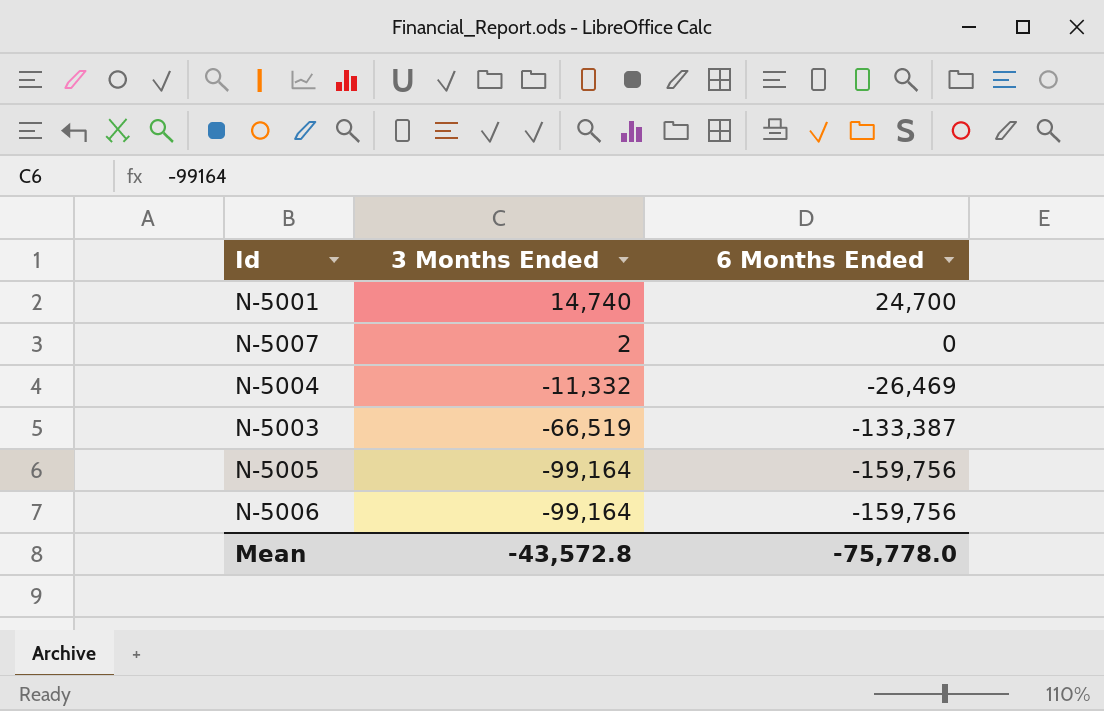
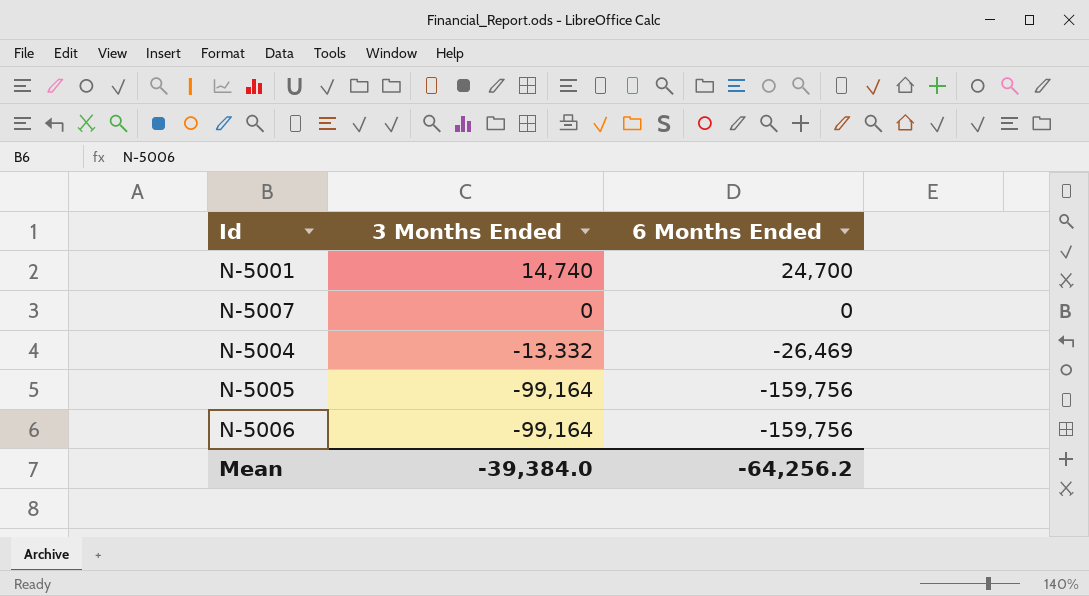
row N-5003: -66,519 | -133,387 -> none
N-5007 | 3 Months Ended: 2 -> 0
N-5004 | 3 Months Ended: -11,332 -> -13,332
Mean | 3 Months Ended: -43,572.8 -> -39,384.0
Mean | 6 Months Ended: -75,778.0 -> -64,256.2

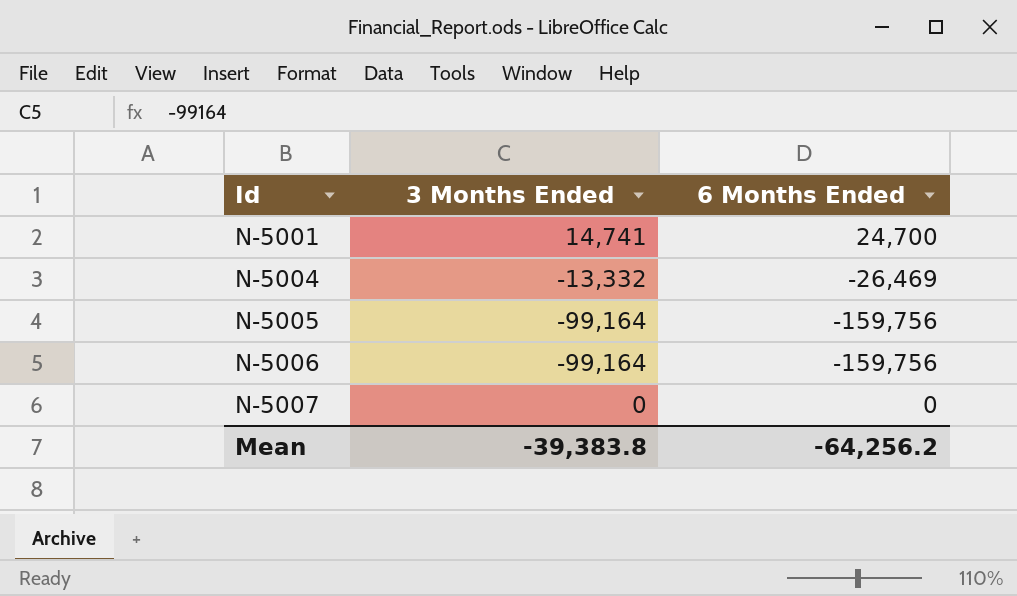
row order: 3 Months Ended descending -> Id ascending
N-5001 | 3 Months Ended: 14,740 -> 14,741
Mean | 3 Months Ended: -39,384.0 -> -39,383.8

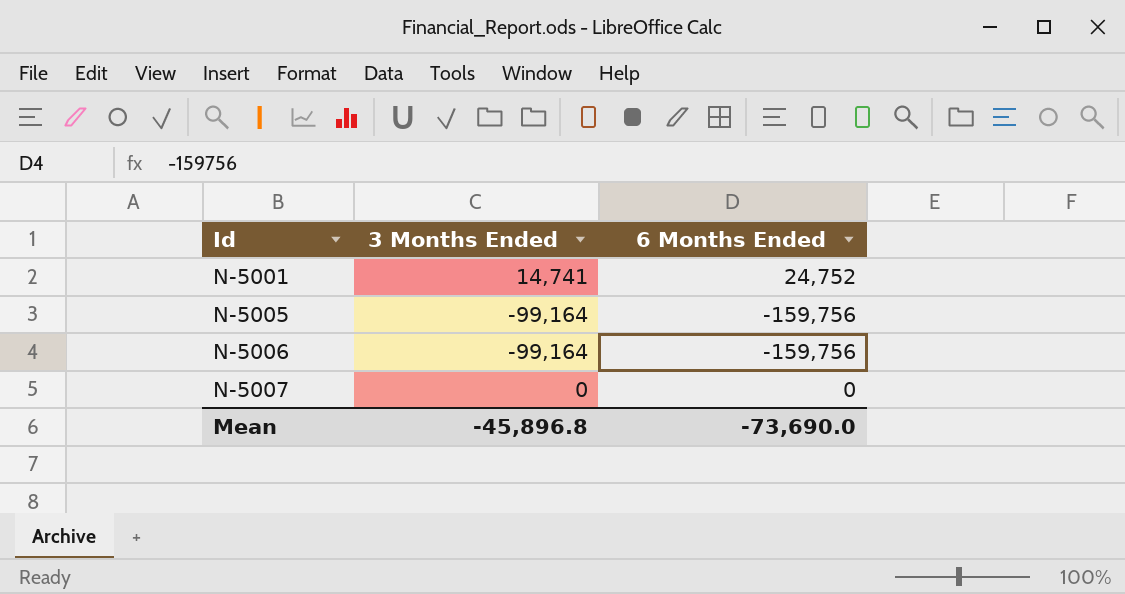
row N-5004: -13,332 | -26,469 -> none
N-5001 | 6 Months Ended: 24,700 -> 24,752
Mean | 3 Months Ended: -39,383.8 -> -45,896.8
Mean | 6 Months Ended: -64,256.2 -> -73,690.0

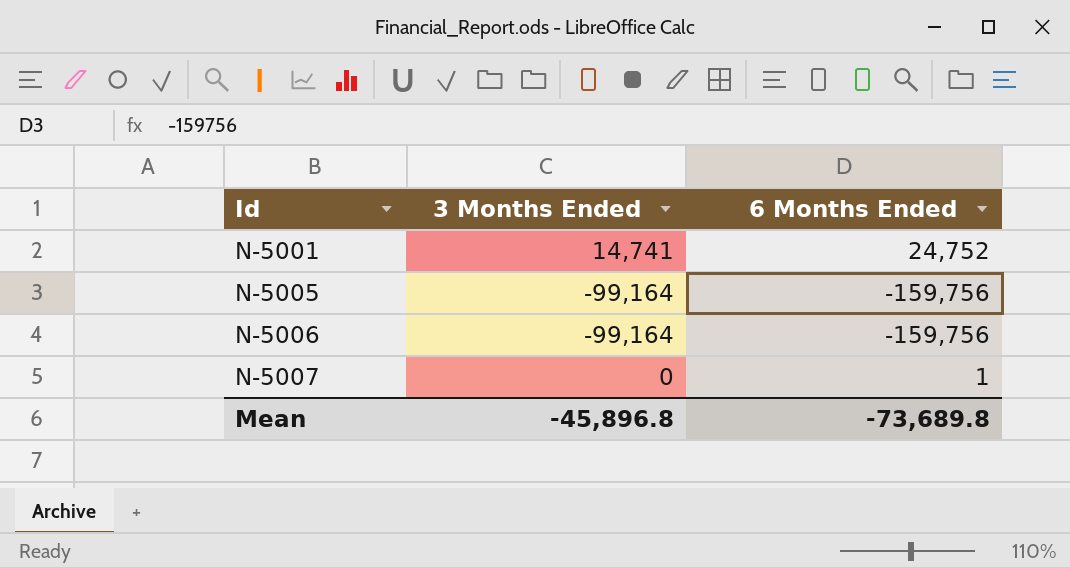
N-5007 | 6 Months Ended: 0 -> 1
Mean | 6 Months Ended: -73,690.0 -> -73,689.8

